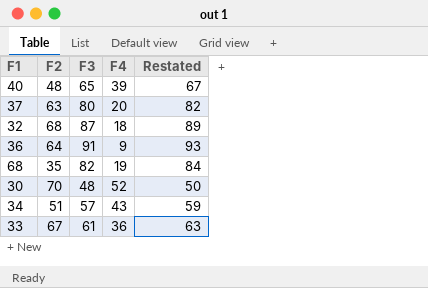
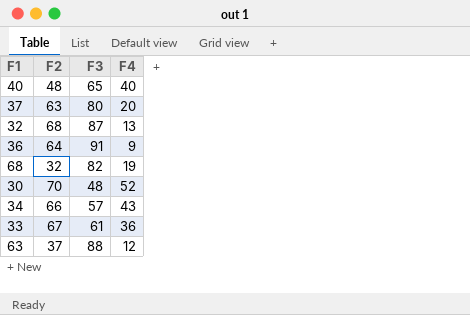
column Restated | formula: [F3] + 2 -> none
40 | F4: 39 -> 40
32 | F4: 18 -> 13
68 | F2: 35 -> 32
34 | F2: 51 -> 66
row 63: none -> 37 | 88 | 12

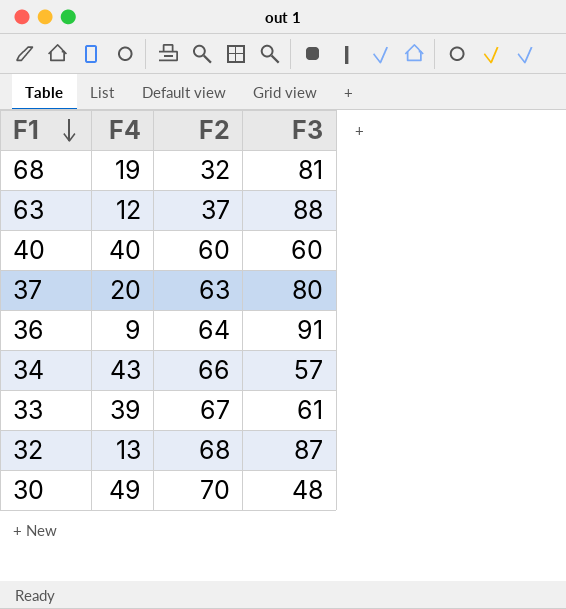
row order: none -> F1 descending
column F4 | position: 4 -> 2
68 | F3: 82 -> 81
40 | F2: 48 -> 60
40 | F3: 65 -> 60
33 | F4: 36 -> 39
30 | F4: 52 -> 49

